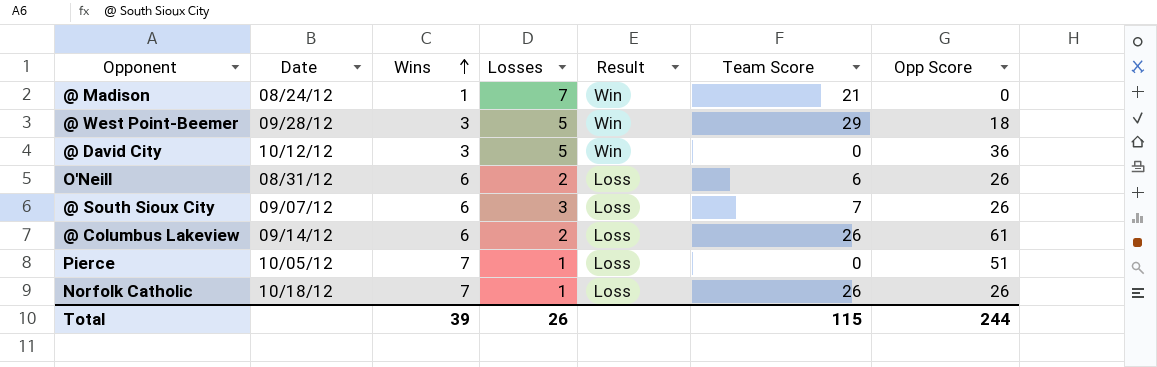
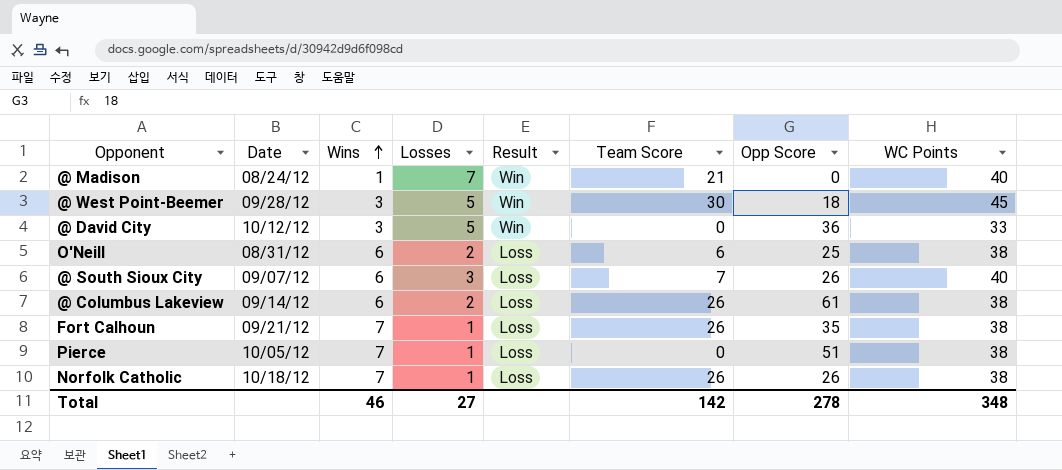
column WC Points | position: none -> 8
@ West Point-Beemer | Team Score: 29 -> 30
O'Neill | Opp Score: 26 -> 25
row Fort Calhoun: none -> 09/21/12 | 7 | 1 | Loss | 26 | 35 | 38
Total | Wins: 39 -> 46
Total | Losses: 26 -> 27
Total | Team Score: 115 -> 142
Total | Opp Score: 244 -> 278

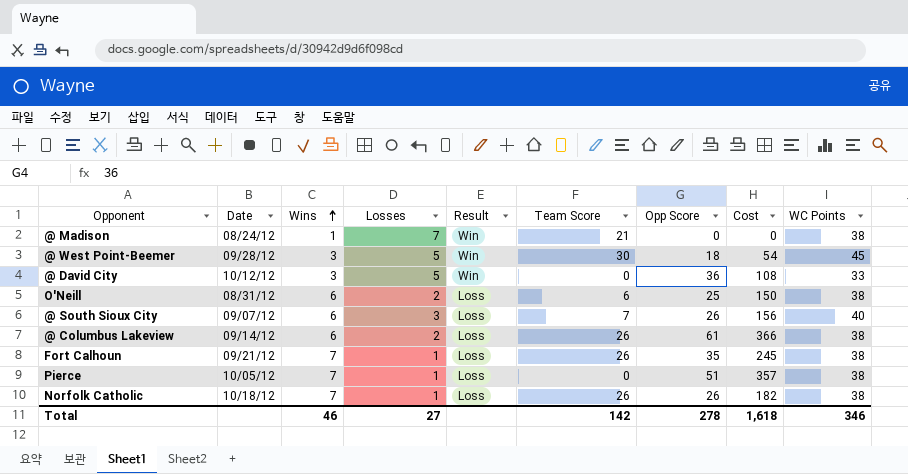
column Cost | formula: none -> [Wins] * [Opp Score]
@ Madison | WC Points: 40 -> 38
Total | WC Points: 348 -> 346

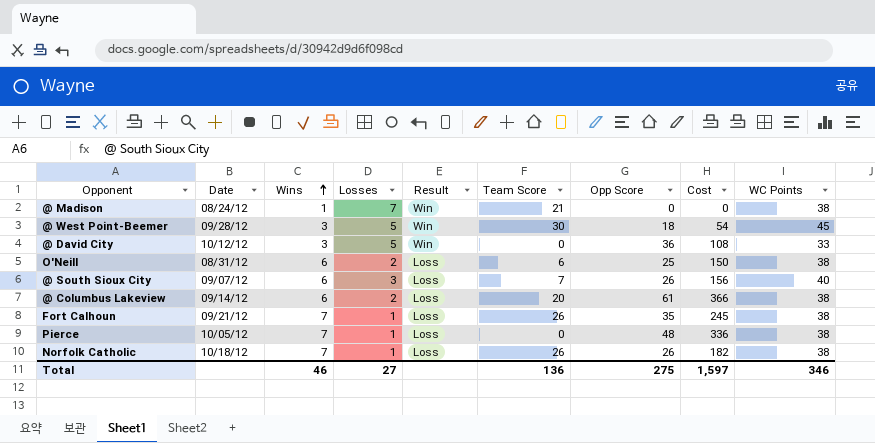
@ Columbus Lakeview | Team Score: 26 -> 20
Pierce | Opp Score: 51 -> 48
Pierce | Cost: 357 -> 336
Total | Team Score: 142 -> 136
Total | Opp Score: 278 -> 275
Total | Cost: 1,618 -> 1,597

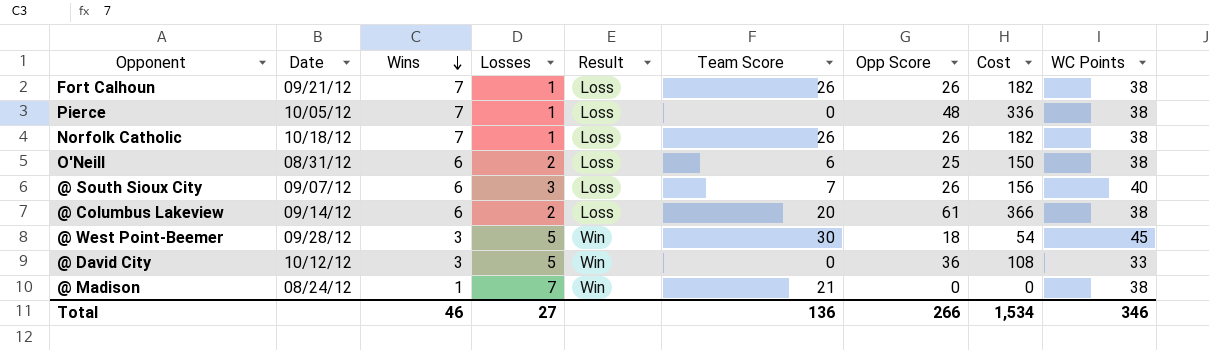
row order: Wins ascending -> Wins descending
Fort Calhoun | Opp Score: 35 -> 26
Fort Calhoun | Cost: 245 -> 182
Total | Opp Score: 275 -> 266
Total | Cost: 1,597 -> 1,534

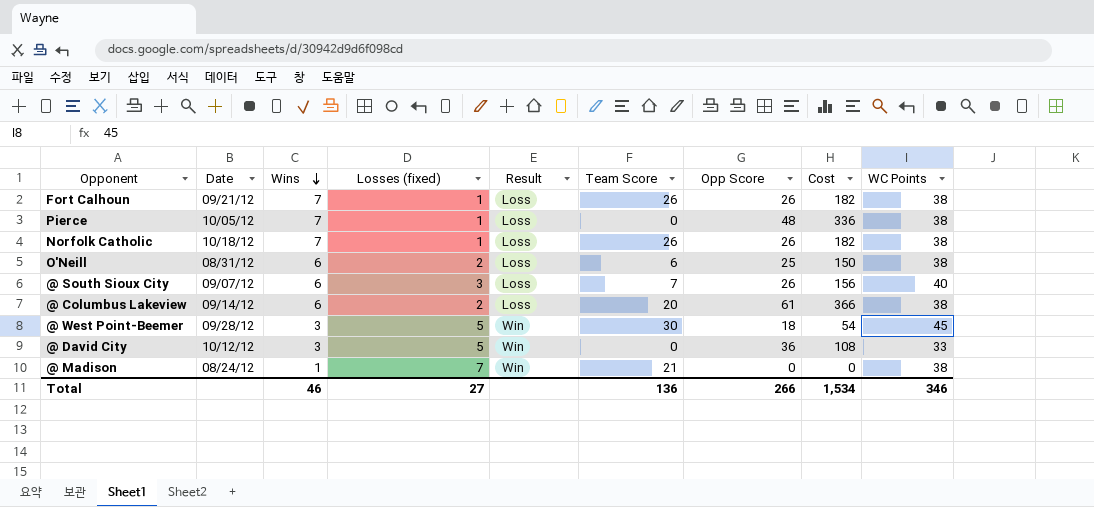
column name: Losses -> Losses (fixed)

